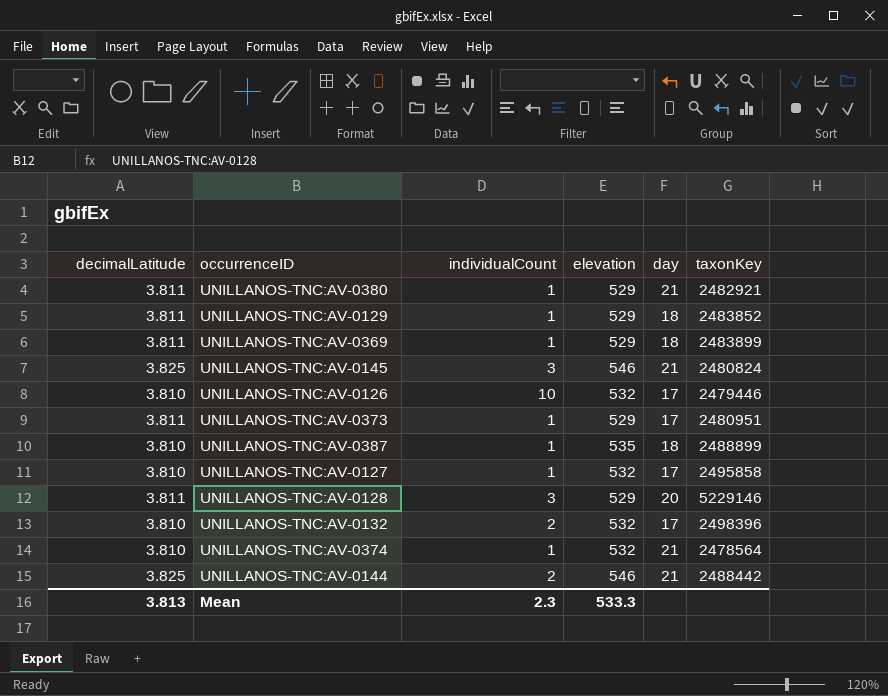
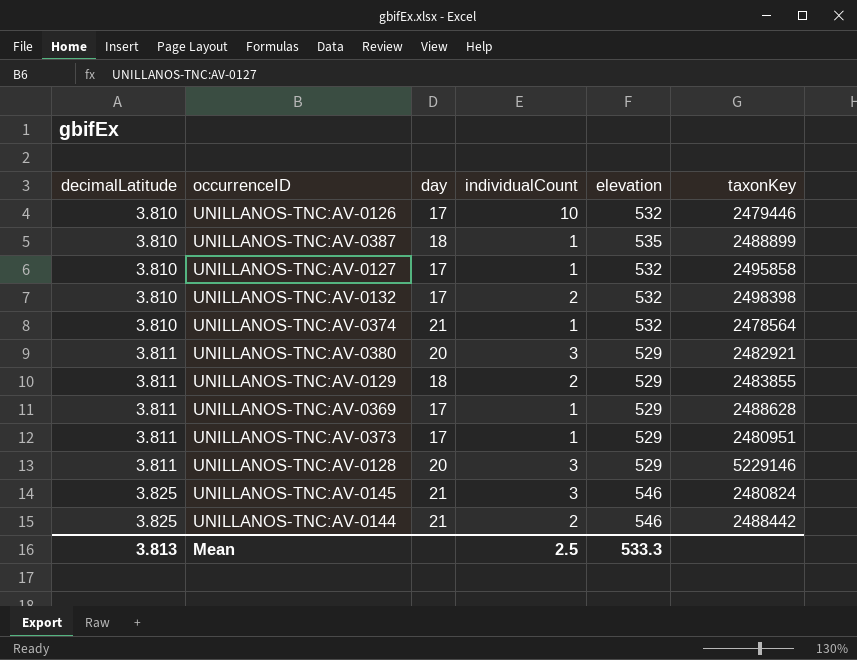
row order: none -> decimalLatitude ascending
column day | position: 5 -> 3
UNILLANOS-TNC:AV-0132 | taxonKey: 2498396 -> 2498398
UNILLANOS-TNC:AV-0380 | day: 21 -> 20
UNILLANOS-TNC:AV-0380 | individualCount: 1 -> 3
UNILLANOS-TNC:AV-0129 | individualCount: 1 -> 2
UNILLANOS-TNC:AV-0129 | taxonKey: 2483852 -> 2483855
UNILLANOS-TNC:AV-0369 | day: 18 -> 17
UNILLANOS-TNC:AV-0369 | taxonKey: 2483899 -> 2488628
Mean | individualCount: 2.3 -> 2.5

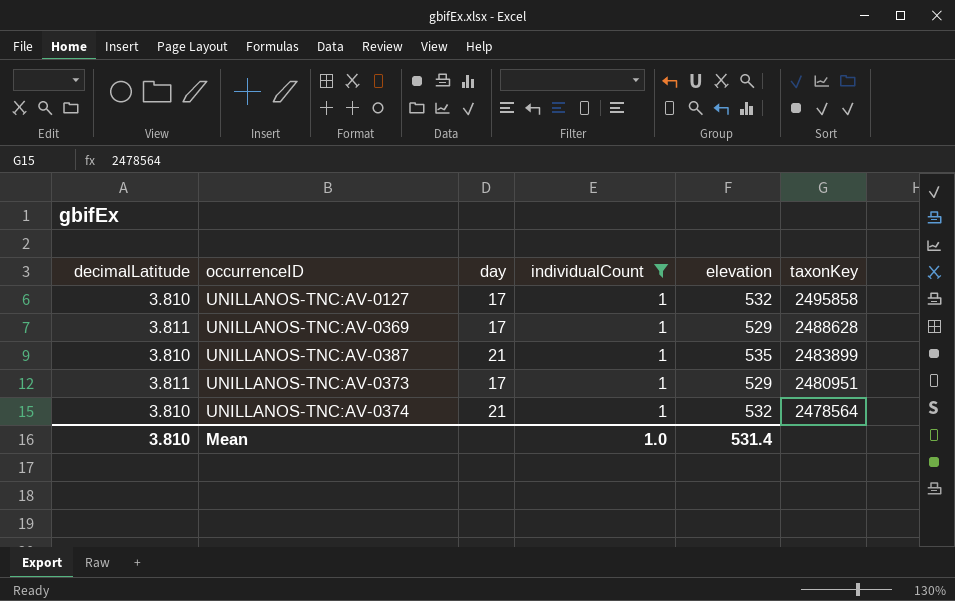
filter: none -> individualCount = 1
row order: decimalLatitude ascending -> taxonKey descending
UNILLANOS-TNC:AV-0387 | day: 18 -> 21
UNILLANOS-TNC:AV-0387 | taxonKey: 2488899 -> 2483899
Mean | decimalLatitude: 3.813 -> 3.810
Mean | individualCount: 2.5 -> 1.0
Mean | elevation: 533.3 -> 531.4

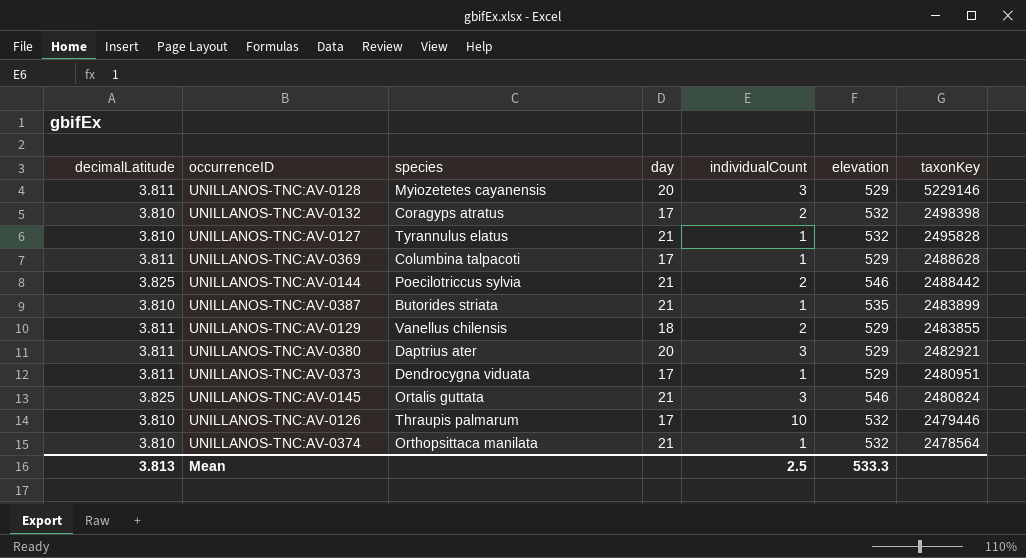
filter: individualCount = 1 -> none
column species | position: none -> 3
UNILLANOS-TNC:AV-0127 | day: 17 -> 21
UNILLANOS-TNC:AV-0127 | taxonKey: 2495858 -> 2495828
Mean | decimalLatitude: 3.810 -> 3.813
Mean | individualCount: 1.0 -> 2.5
Mean | elevation: 531.4 -> 533.3

